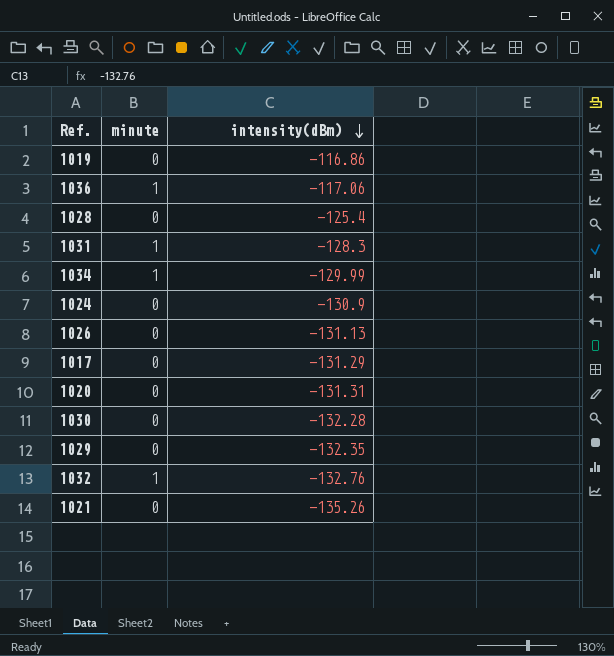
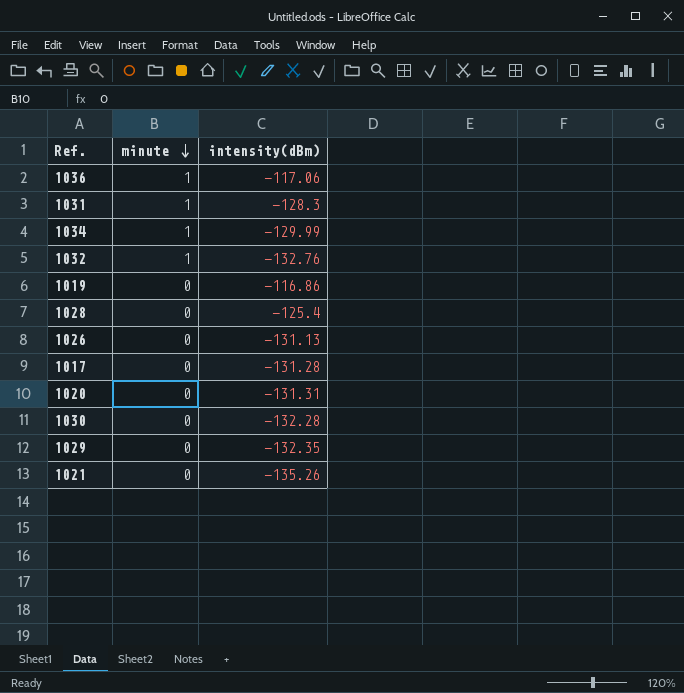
row order: intensity(dBm) descending -> minute descending
row 1024: 0 | -130.9 -> none
1017 | intensity(dBm): -131.29 -> -131.28

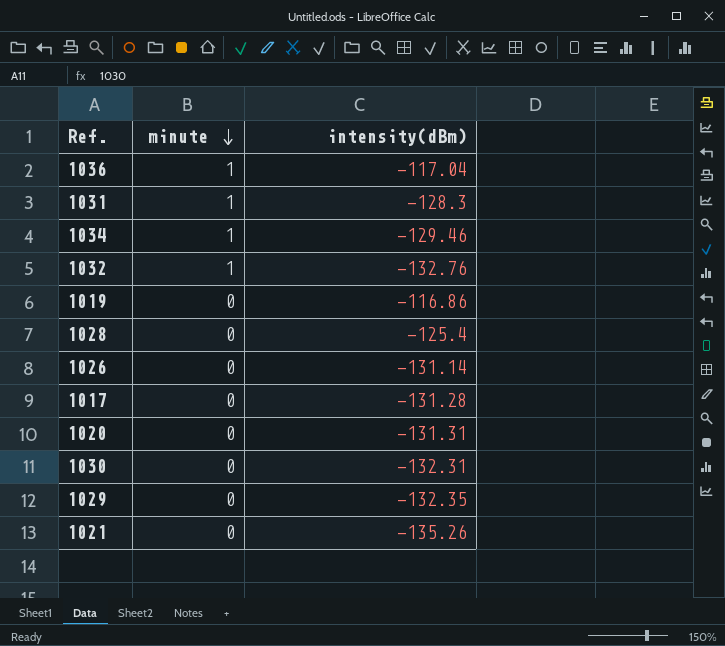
1036 | intensity(dBm): -117.06 -> -117.04
1034 | intensity(dBm): -129.99 -> -129.46
1026 | intensity(dBm): -131.13 -> -131.14
1030 | intensity(dBm): -132.28 -> -132.31

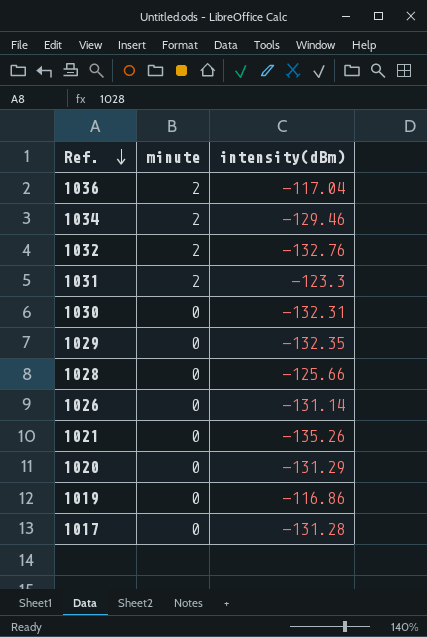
row order: minute descending -> Ref. descending
1036 | minute: 1 -> 2
1034 | minute: 1 -> 2
1032 | minute: 1 -> 2
1031 | minute: 1 -> 2
1031 | intensity(dBm): -128.3 -> -123.3
1028 | intensity(dBm): -125.4 -> -125.66
1020 | intensity(dBm): -131.31 -> -131.29

